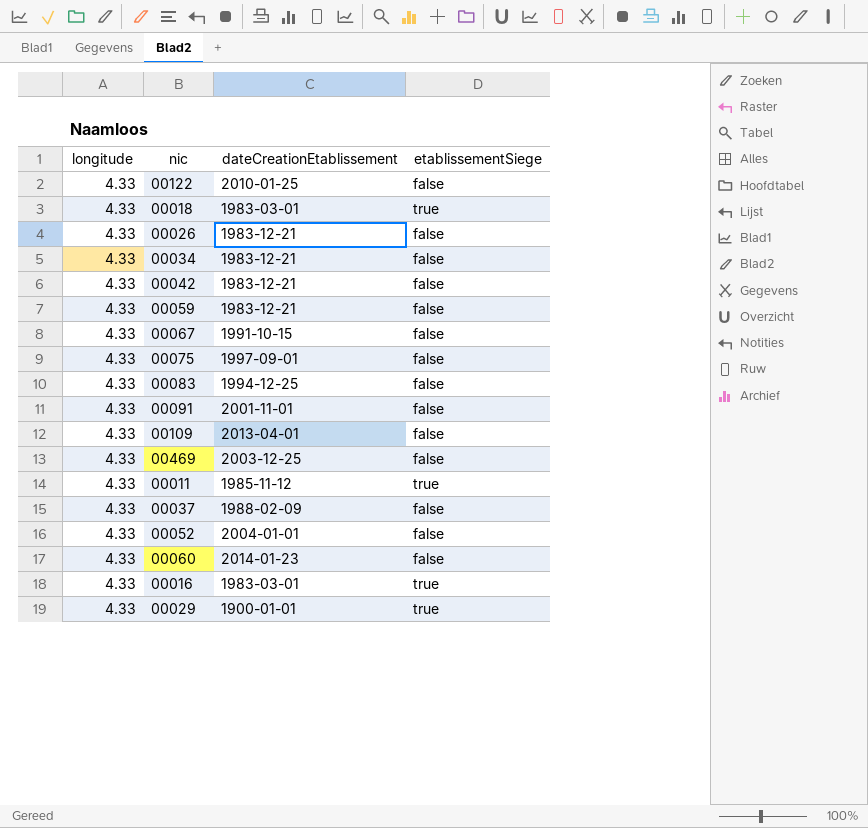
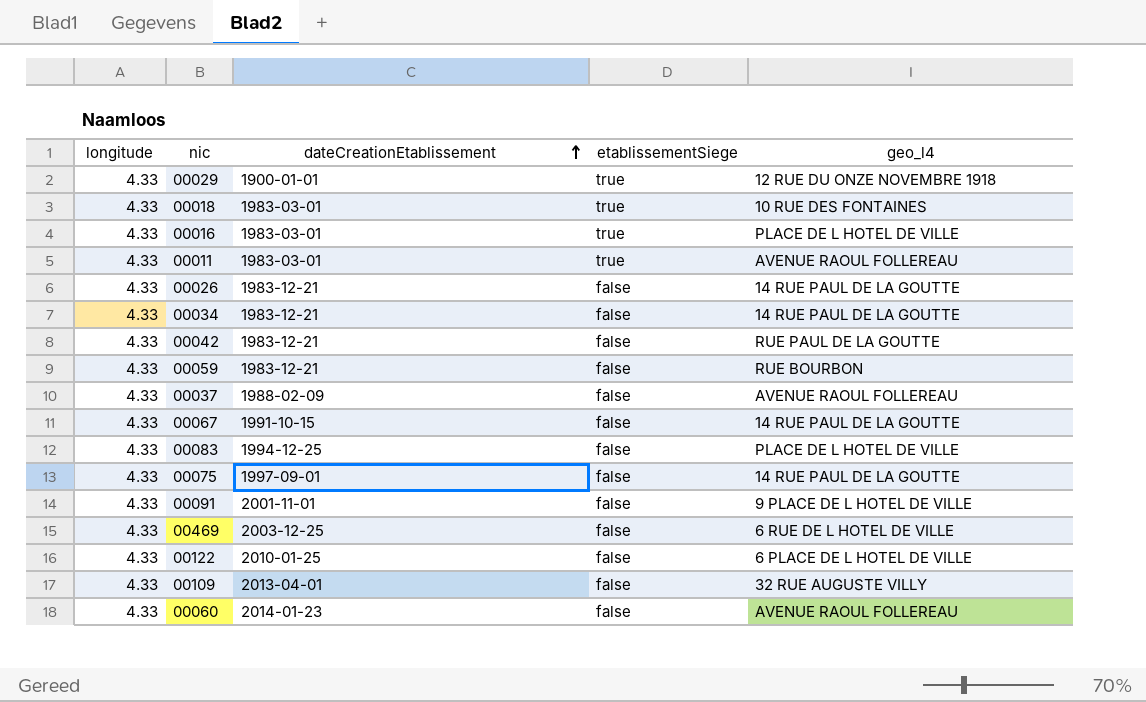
row order: none -> dateCreationEtablissement ascending
column geo_l4 | position: none -> 5
row 00052: 4.33 | 2004-01-01 | false -> none
00011 | dateCreationEtablissement: 1985-11-12 -> 1983-03-01

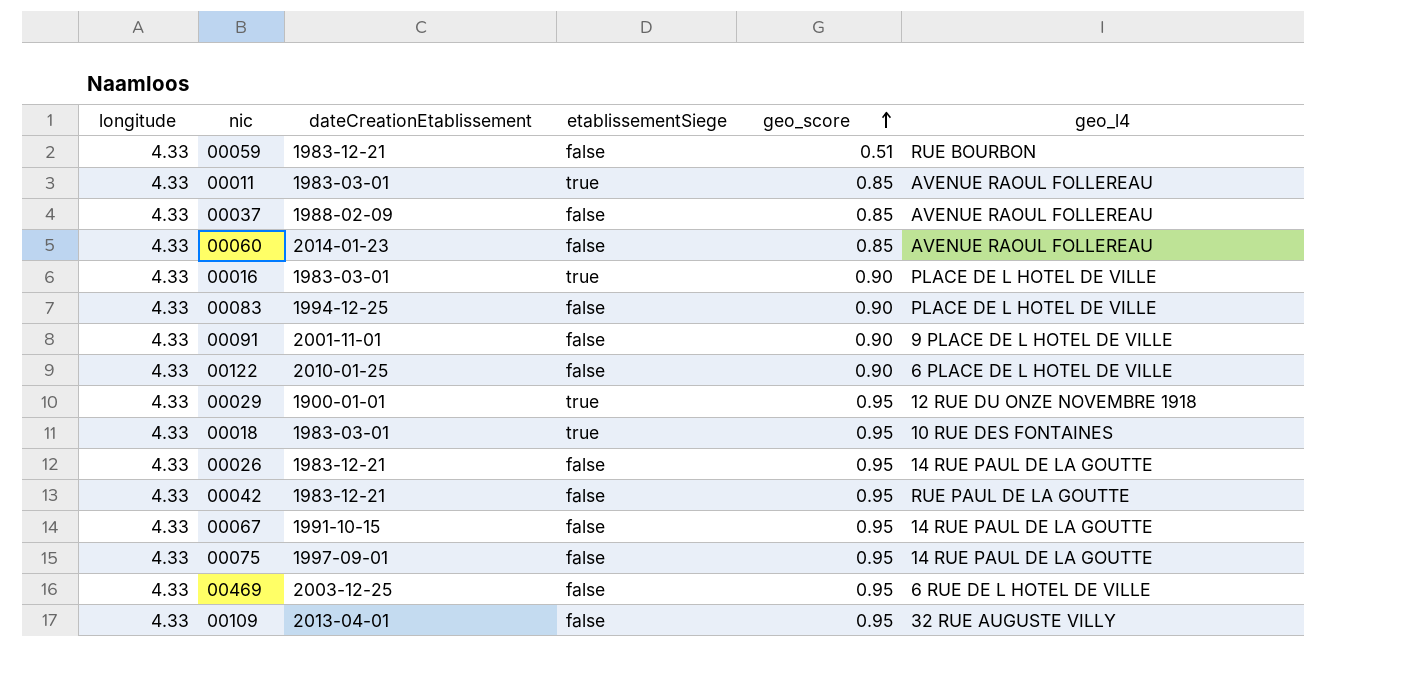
row order: dateCreationEtablissement ascending -> geo_score ascending
column geo_score | position: none -> 5
row 00034: 4.33 | 1983-12-21 | false | 14 RUE PAUL DE LA GOUTTE -> none

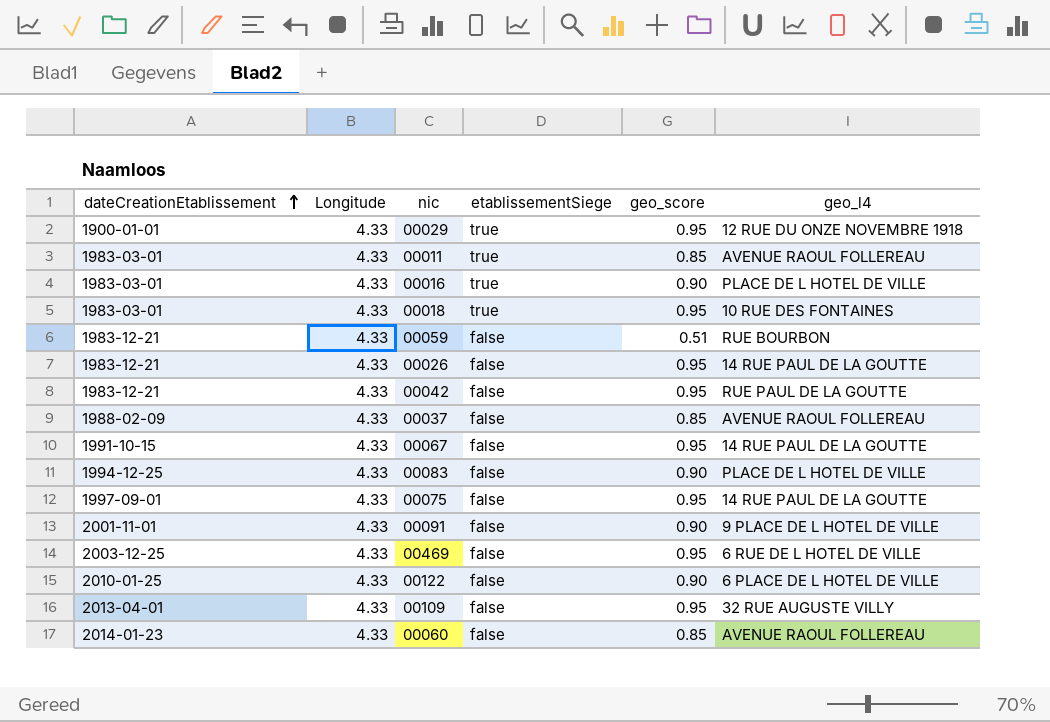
row order: geo_score ascending -> dateCreationEtablissement ascending
column dateCreationEtablissement | position: 3 -> 1
column name: longitude -> Longitude

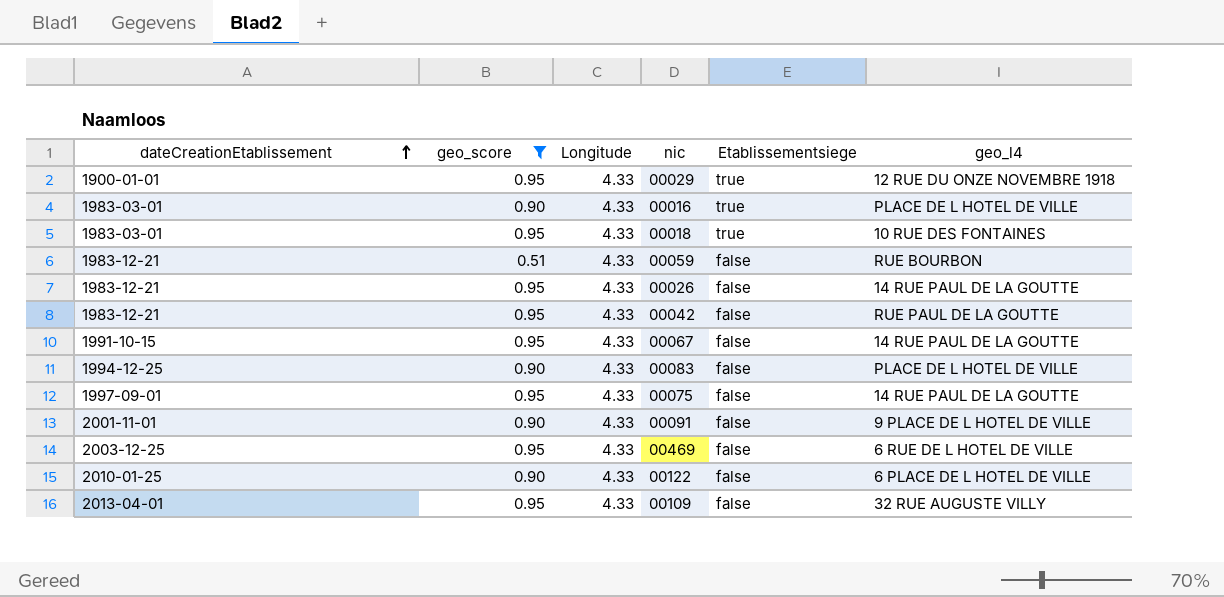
filter: none -> geo_score != 0.85
column geo_score | position: 5 -> 2
column name: etablissementSiege -> Etablissementsiege

